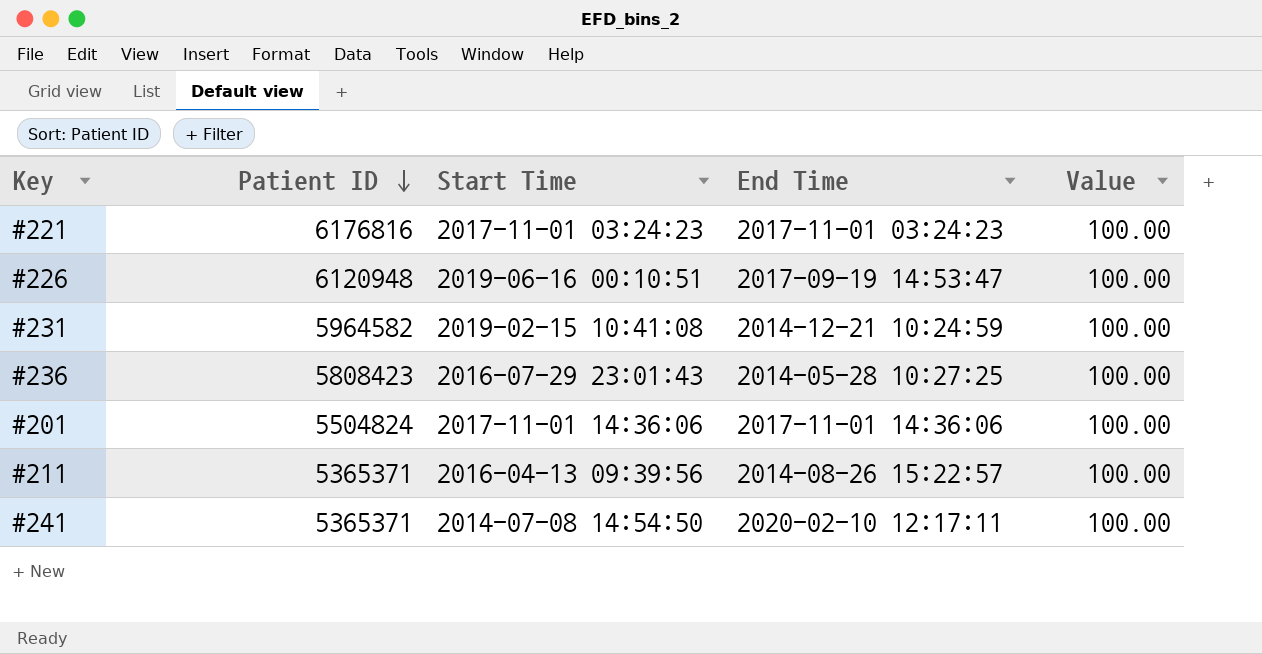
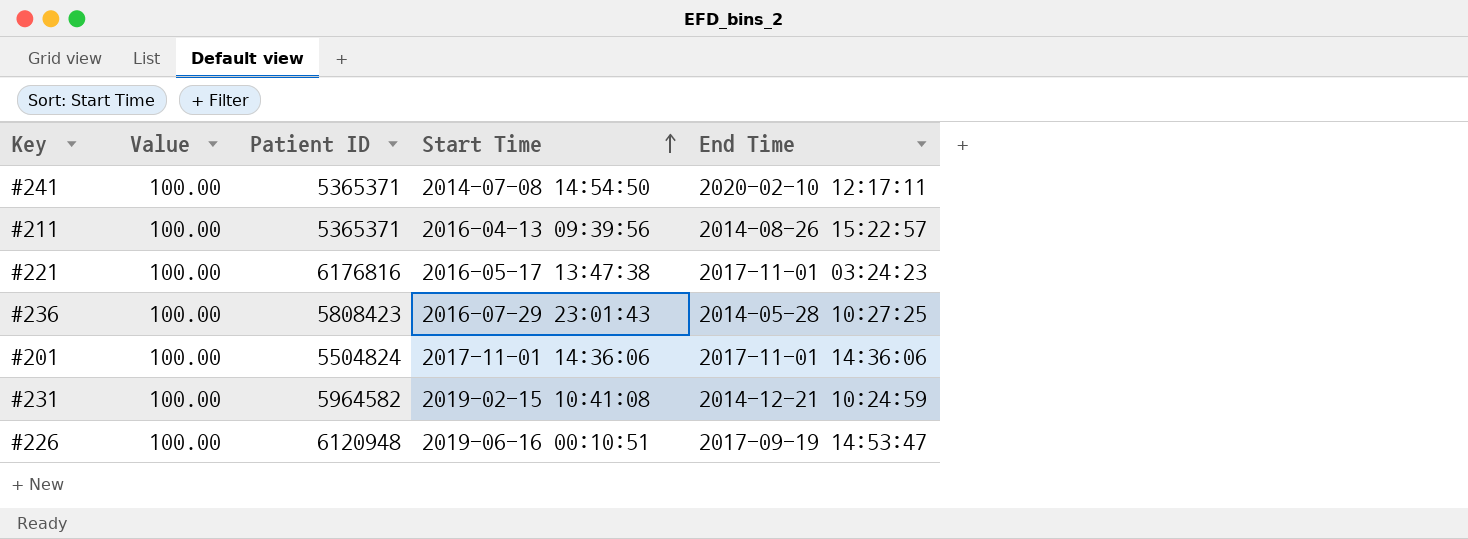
row order: Patient ID descending -> Start Time ascending
column Value | position: 5 -> 2
#221 | Start Time: 2017-11-01 03:24:23 -> 2016-05-17 13:47:38

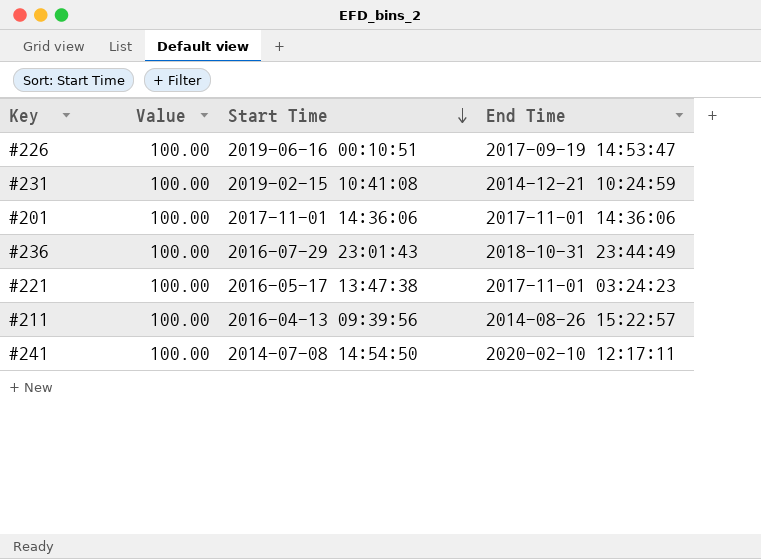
row order: Start Time ascending -> Start Time descending
column Patient ID | position: 3 -> none
#236 | End Time: 2014-05-28 10:27:25 -> 2018-10-31 23:44:49

